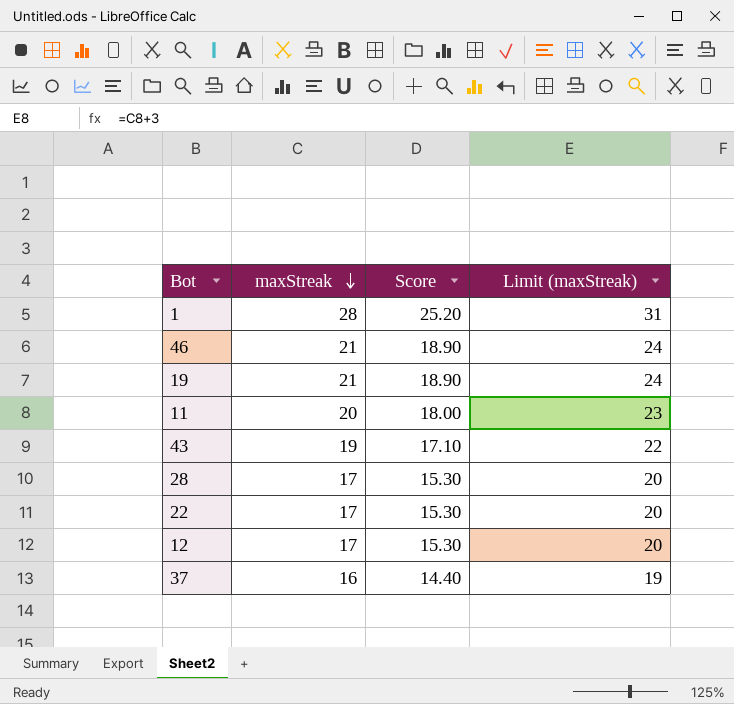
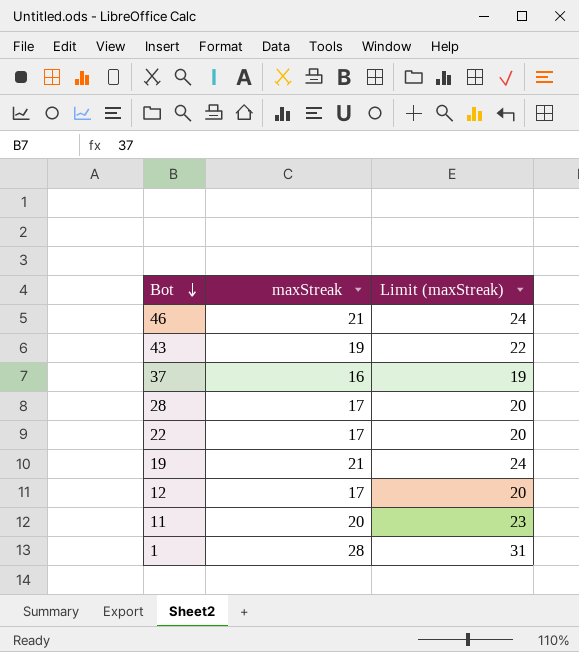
row order: maxStreak descending -> Bot descending
column Score | formula: [maxStreak] * 0.9 -> none

